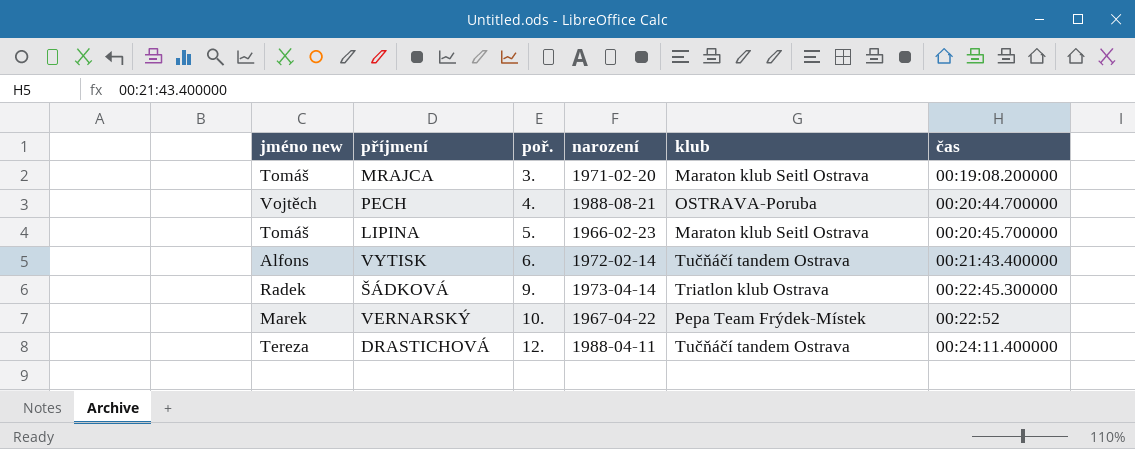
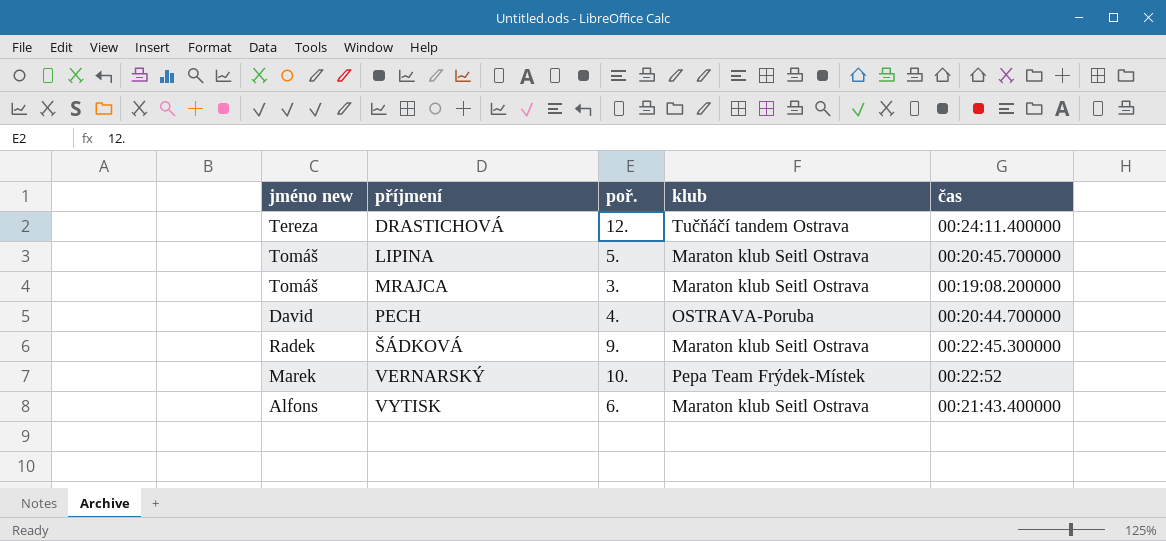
row order: poř. ascending -> příjmení ascending
column narození | position: 4 -> none
PECH | jméno new: Vojtěch -> David
ŠÁDKOVÁ | klub: Triatlon klub Ostrava -> Maraton klub Seitl Ostrava
VYTISK | klub: Tučňáčí tandem Ostrava -> Maraton klub Seitl Ostrava

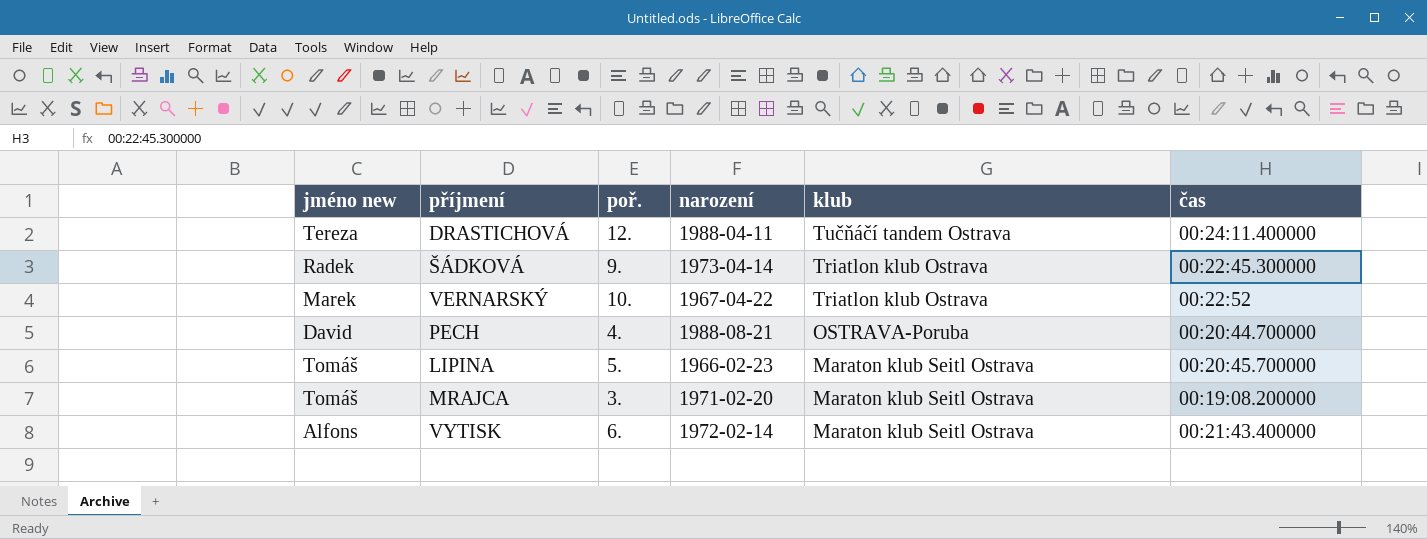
row order: příjmení ascending -> klub descending
column narození | position: none -> 4
ŠÁDKOVÁ | klub: Maraton klub Seitl Ostrava -> Triatlon klub Ostrava
VERNARSKÝ | klub: Pepa Team Frýdek-Místek -> Triatlon klub Ostrava

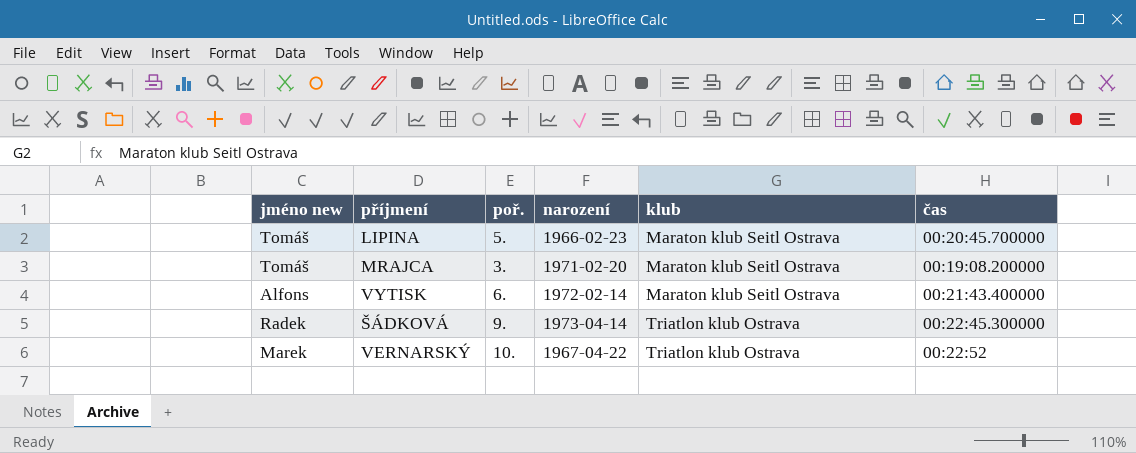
row order: klub descending -> klub ascending
row DRASTICHOVÁ: Tereza | 12. | 1988-04-11 | Tučňáčí tandem Ostrava | 00:24:11.400000 -> none
row PECH: David | 4. | 1988-08-21 | OSTRAVA-Poruba | 00:20:44.700000 -> none

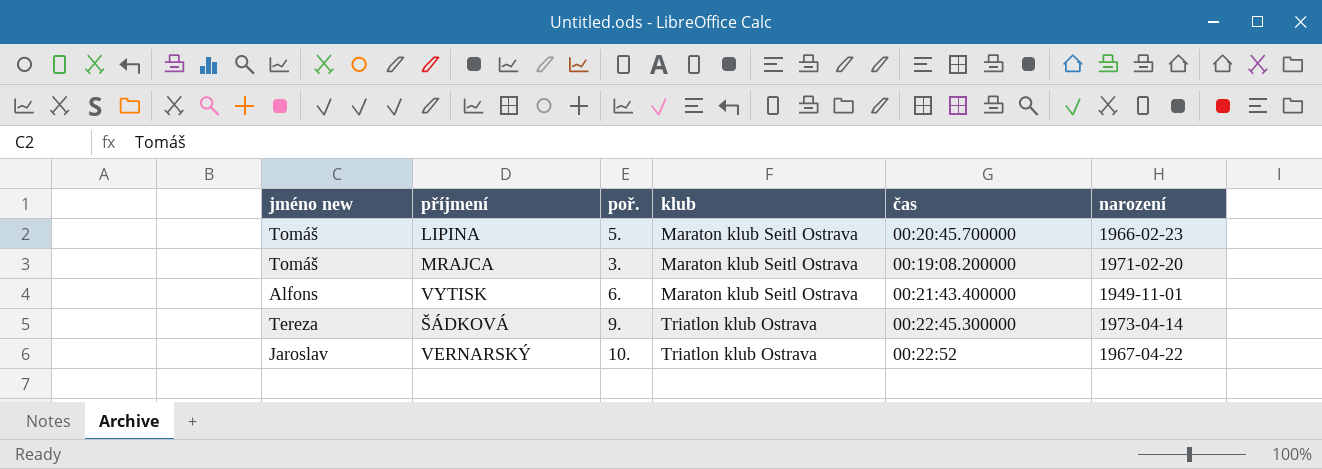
column narození | position: 4 -> 6
VYTISK | narození: 1972-02-14 -> 1949-11-01
ŠÁDKOVÁ | jméno new: Radek -> Tereza
VERNARSKÝ | jméno new: Marek -> Jaroslav

